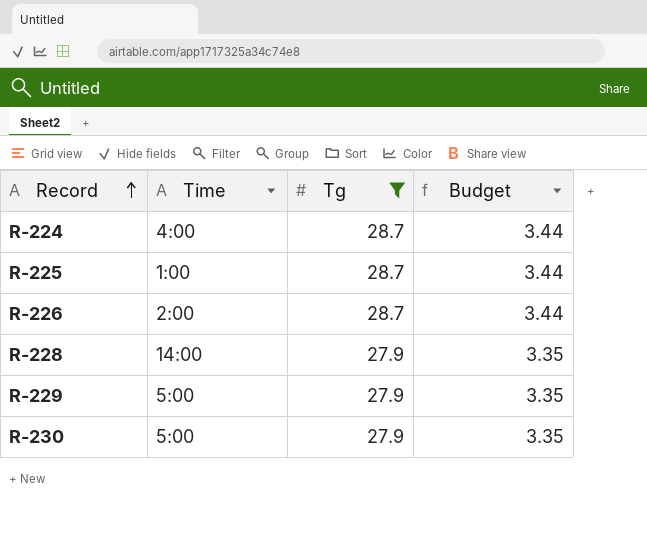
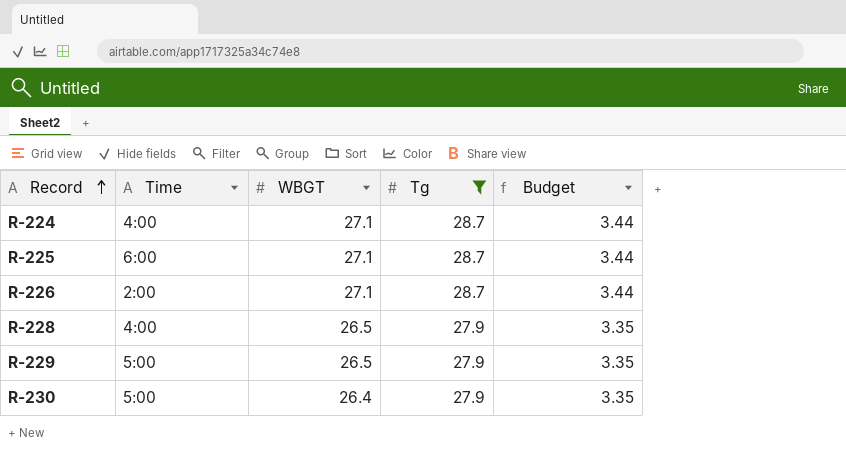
column WBGT | position: none -> 3
R-225 | Time: 1:00 -> 6:00
R-228 | Time: 14:00 -> 4:00

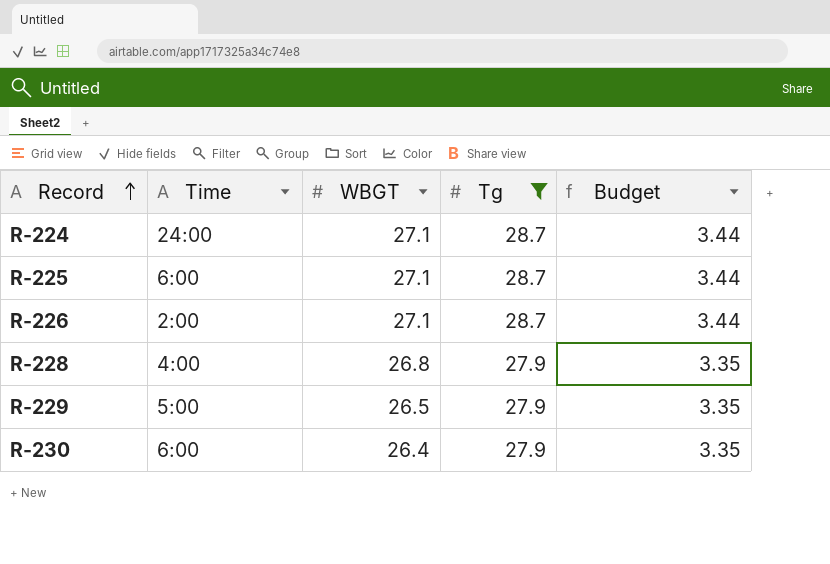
R-224 | Time: 4:00 -> 24:00
R-228 | WBGT: 26.5 -> 26.8
R-230 | Time: 5:00 -> 6:00

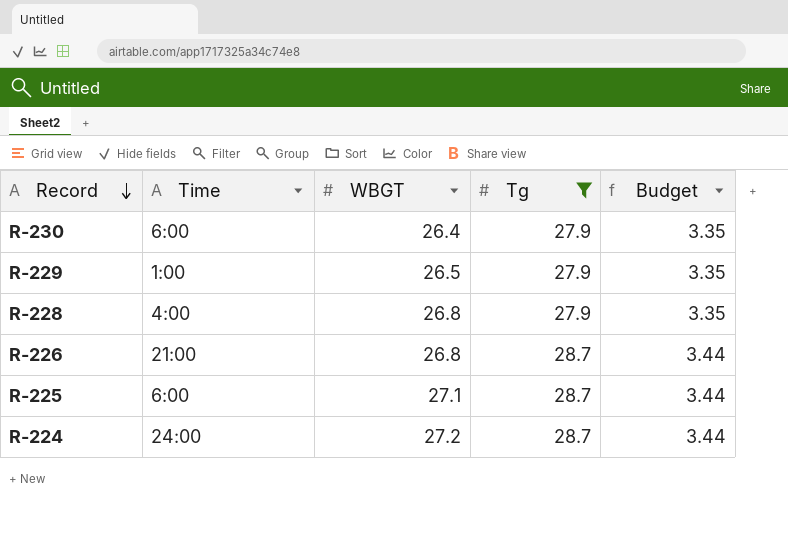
row order: Record ascending -> Record descending
R-229 | Time: 5:00 -> 1:00
R-226 | Time: 2:00 -> 21:00
R-226 | WBGT: 27.1 -> 26.8
R-224 | WBGT: 27.1 -> 27.2

